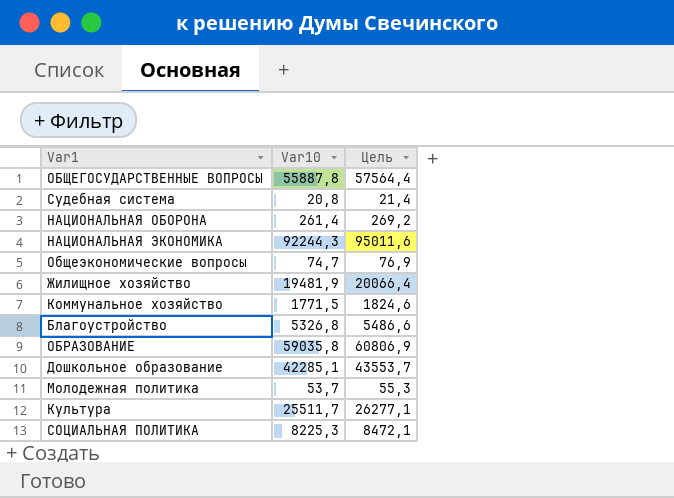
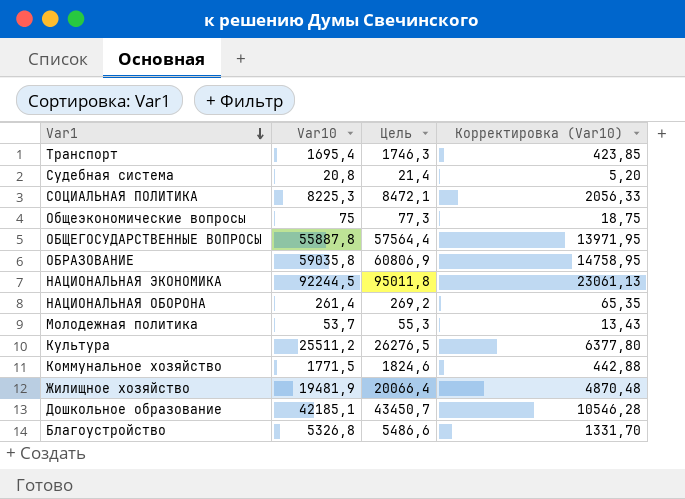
row order: none -> Var1 descending
column Корректировка (Var10) | formula: none -> [Var10] * 0,25
row Транспорт: none -> 1695,4 | 1746,3 | 423,85
Общеэкономические вопросы | Var10: 74,7 -> 75
Общеэкономические вопросы | Цель: 76,9 -> 77,3
НАЦИОНАЛЬНАЯ ЭКОНОМИКА | Var10: 92244,3 -> 92244,5
НАЦИОНАЛЬНАЯ ЭКОНОМИКА | Цель: 95011,6 -> 95011,8
Культура | Var10: 25511,7 -> 25511,2
Культура | Цель: 26277,1 -> 26276,5
Дошкольное образование | Var10: 42285,1 -> 42185,1
Дошкольное образование | Цель: 43553,7 -> 43450,7

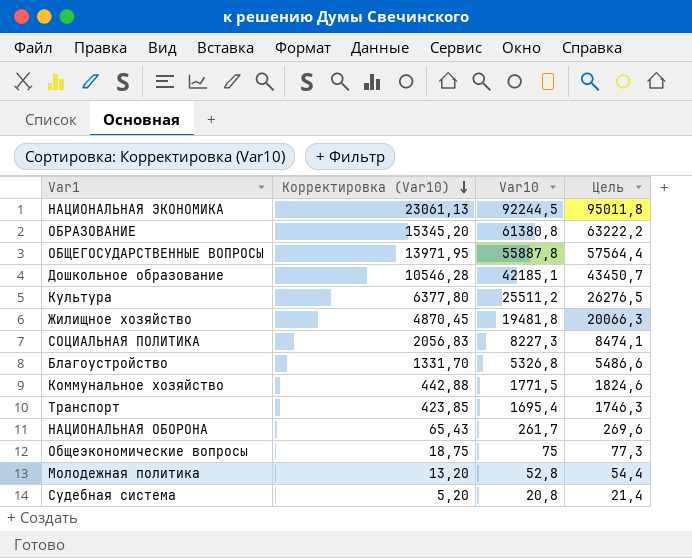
row order: Var1 descending -> Корректировка (Var10) descending
column Корректировка (Var10) | position: 4 -> 2
ОБРАЗОВАНИЕ | Корректировка (Var10): 14758,95 -> 15345,20
ОБРАЗОВАНИЕ | Var10: 59035,8 -> 61380,8
ОБРАЗОВАНИЕ | Цель: 60806,9 -> 63222,2
Жилищное хозяйство | Корректировка (Var10): 4870,48 -> 4870,45
Жилищное хозяйство | Var10: 19481,9 -> 19481,8
Жилищное хозяйство | Цель: 20066,4 -> 20066,3
СОЦИАЛЬНАЯ ПОЛИТИКА | Корректировка (Var10): 2056,33 -> 2056,83
СОЦИАЛЬНАЯ ПОЛИТИКА | Var10: 8225,3 -> 8227,3
СОЦИАЛЬНАЯ ПОЛИТИКА | Цель: 8472,1 -> 8474,1
НАЦИОНАЛЬНАЯ ОБОРОНА | Корректировка (Var10): 65,35 -> 65,43
НАЦИОНАЛЬНАЯ ОБОРОНА | Var10: 261,4 -> 261,7
НАЦИОНАЛЬНАЯ ОБОРОНА | Цель: 269,2 -> 269,6
Молодежная политика | Корректировка (Var10): 13,43 -> 13,20
Молодежная политика | Var10: 53,7 -> 52,8
Молодежная политика | Цель: 55,3 -> 54,4

